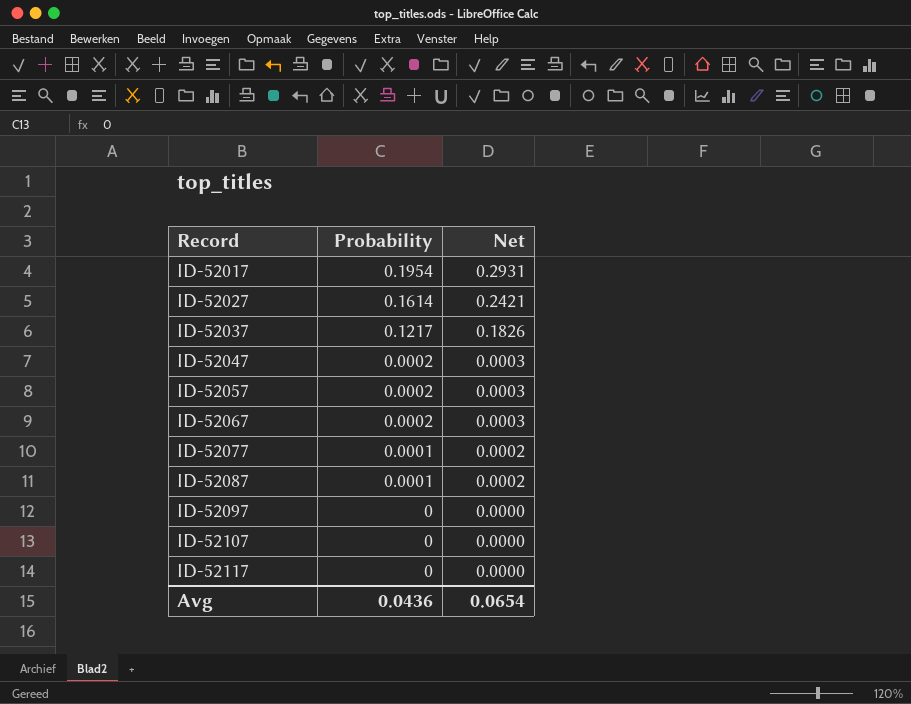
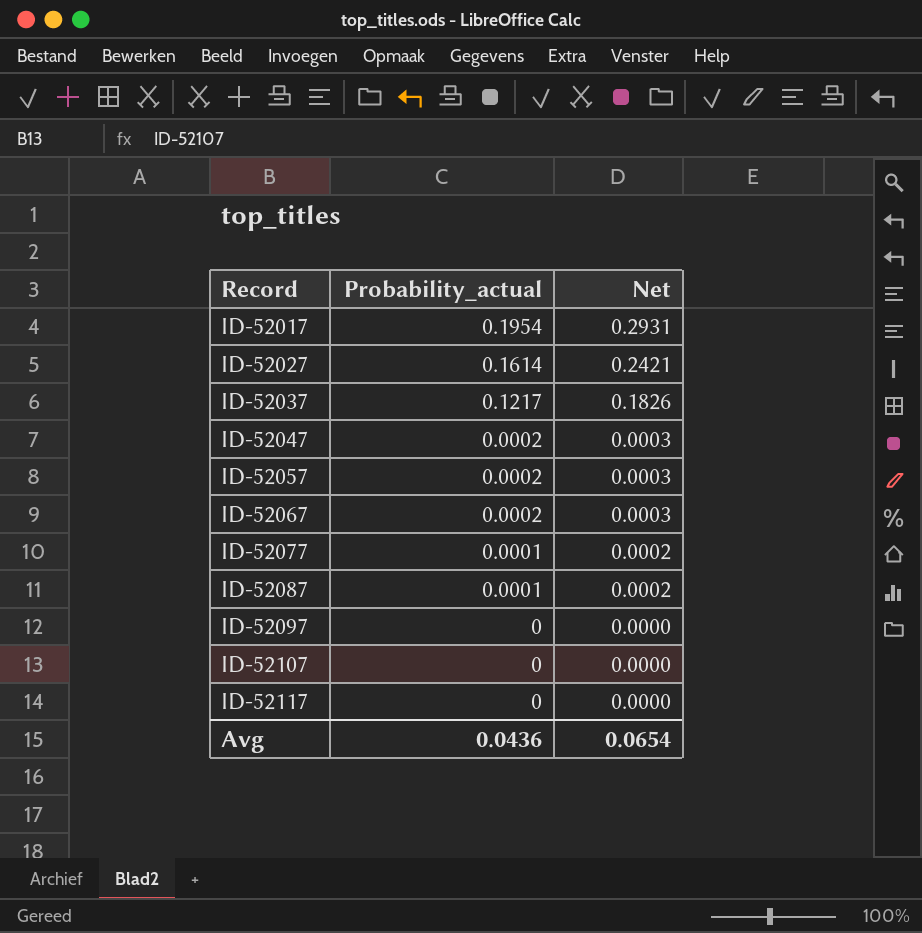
column name: Probability -> Probability_actual

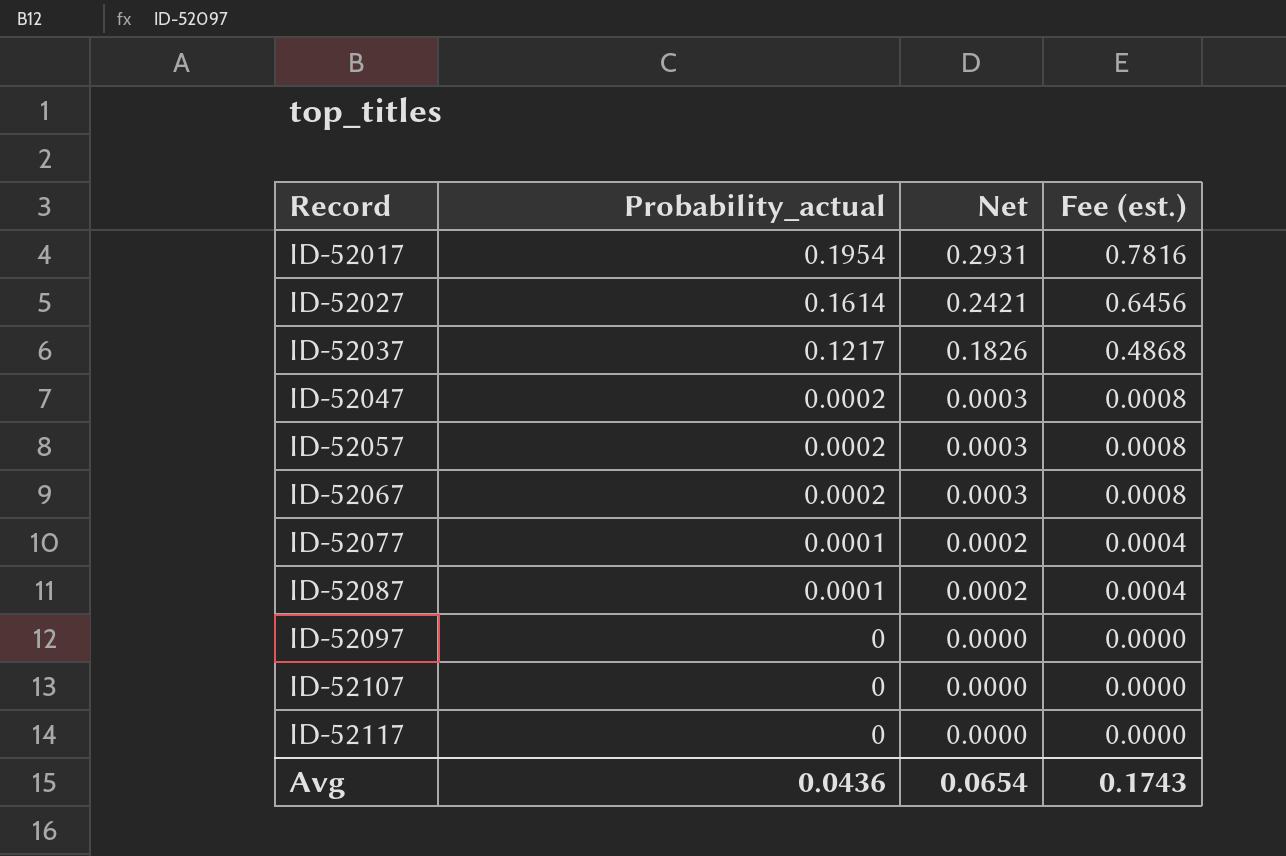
column Fee (est.) | formula: none -> [Probability_actual] * 4

